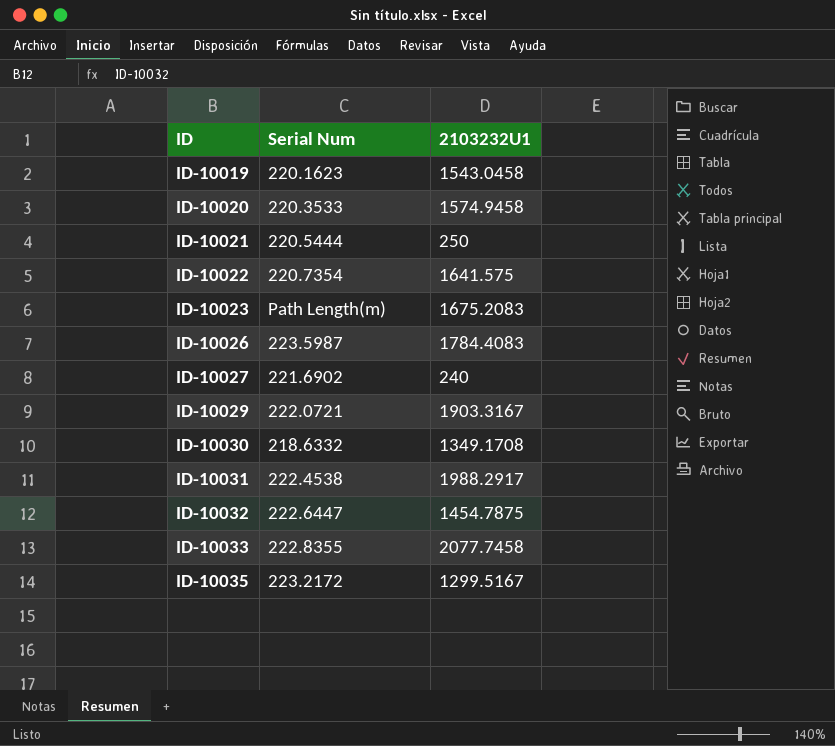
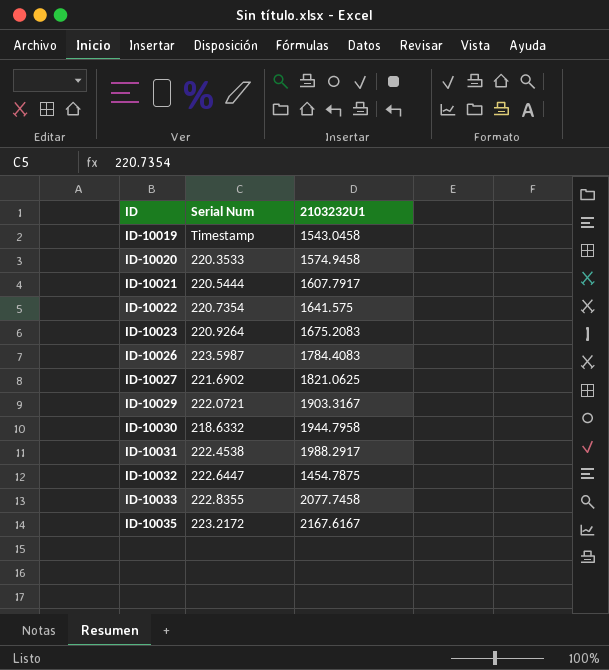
ID-10019 | Serial Num: 220.1623 -> Timestamp
ID-10021 | 2103232U1: 250 -> 1607.7917
ID-10023 | Serial Num: Path Length(m) -> 220.9264
ID-10027 | 2103232U1: 240 -> 1821.0625
ID-10030 | 2103232U1: 1349.1708 -> 1944.7958
ID-10035 | 2103232U1: 1299.5167 -> 2167.6167

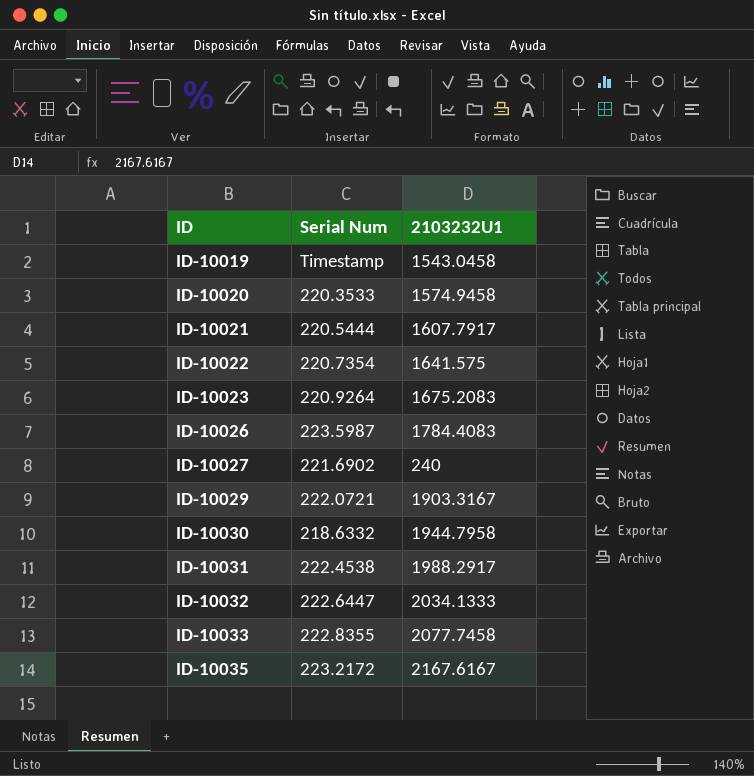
ID-10027 | 2103232U1: 1821.0625 -> 240
ID-10032 | 2103232U1: 1454.7875 -> 2034.1333

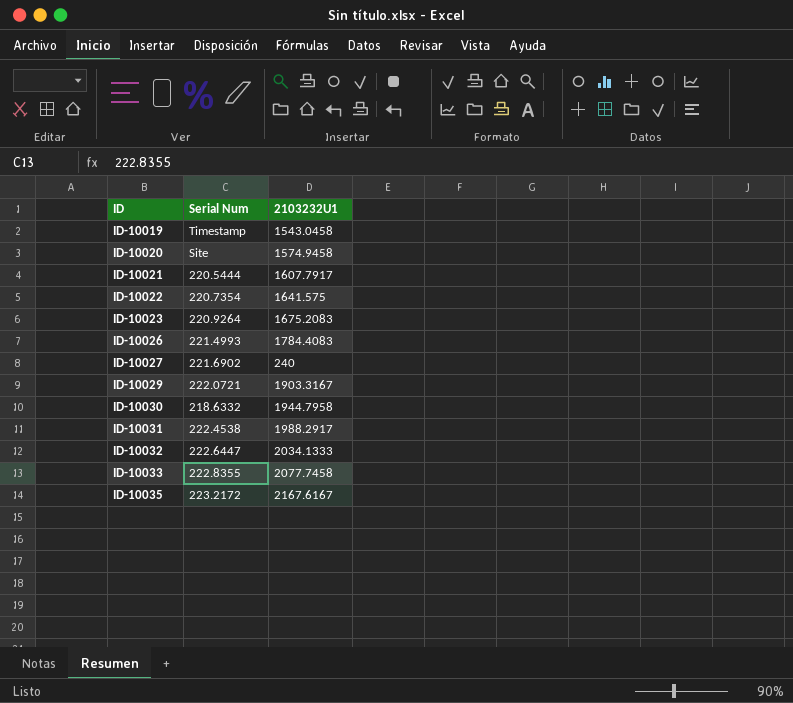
ID-10020 | Serial Num: 220.3533 -> Site
ID-10026 | Serial Num: 223.5987 -> 221.4993

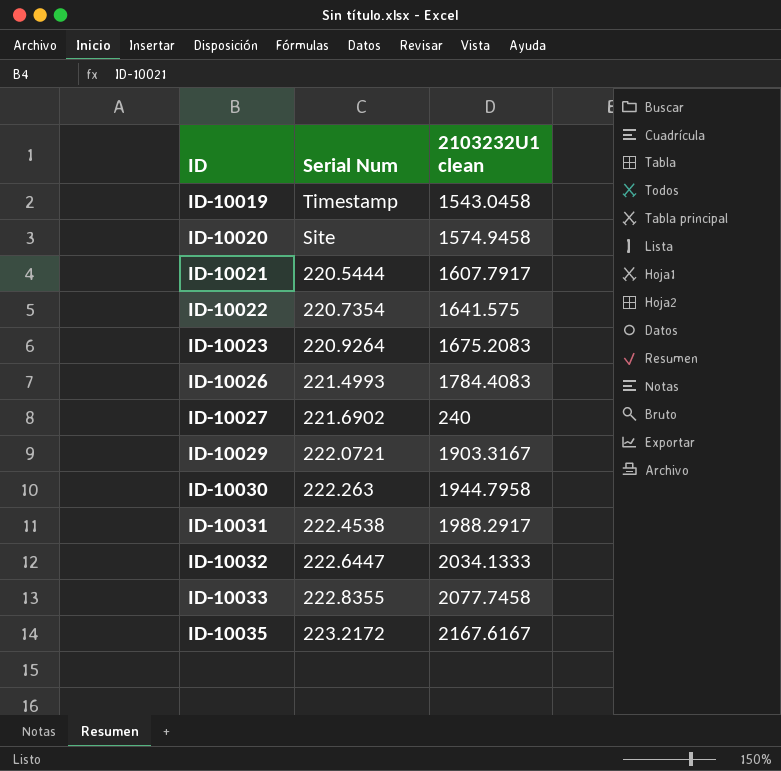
column name: 2103232U1 -> 2103232U1 clean
ID-10030 | Serial Num: 218.6332 -> 222.263

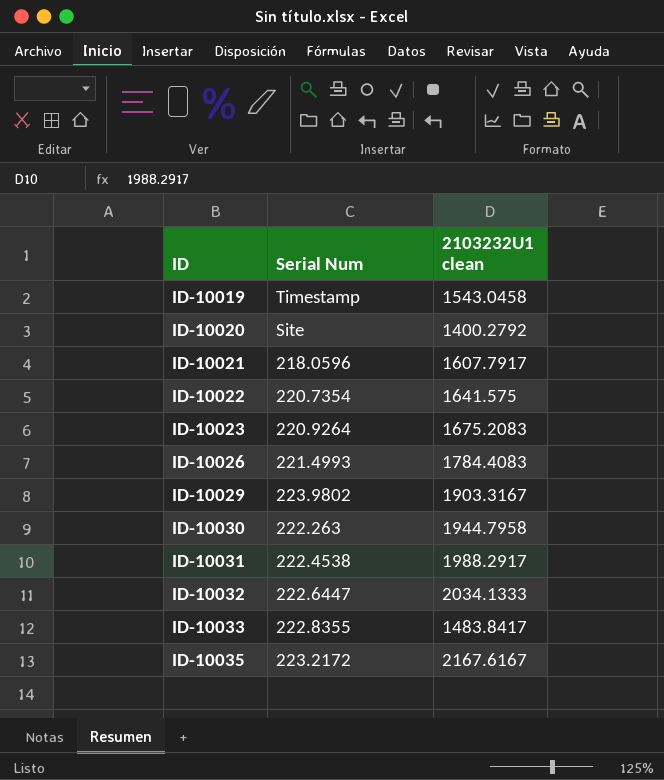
row ID-10027: 221.6902 | 240 -> none
ID-10020 | 2103232U1 clean: 1574.9458 -> 1400.2792
ID-10021 | Serial Num: 220.5444 -> 218.0596
ID-10029 | Serial Num: 222.0721 -> 223.9802
ID-10033 | 2103232U1 clean: 2077.7458 -> 1483.8417

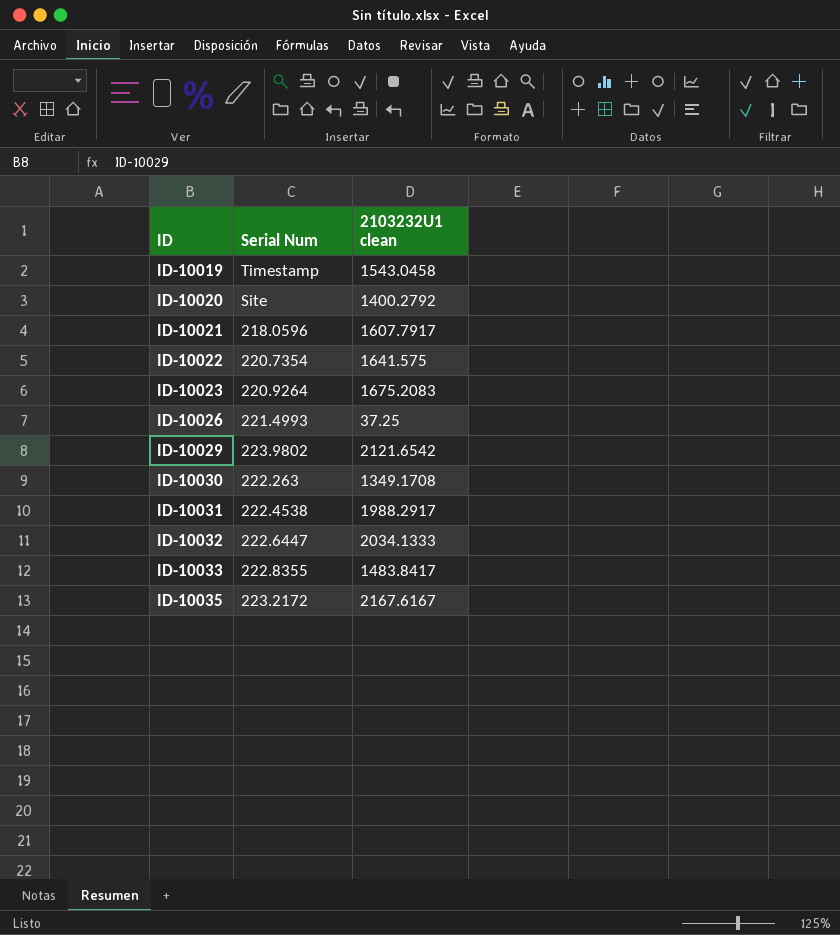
ID-10026 | 2103232U1 clean: 1784.4083 -> 37.25
ID-10029 | 2103232U1 clean: 1903.3167 -> 2121.6542
ID-10030 | 2103232U1 clean: 1944.7958 -> 1349.1708

